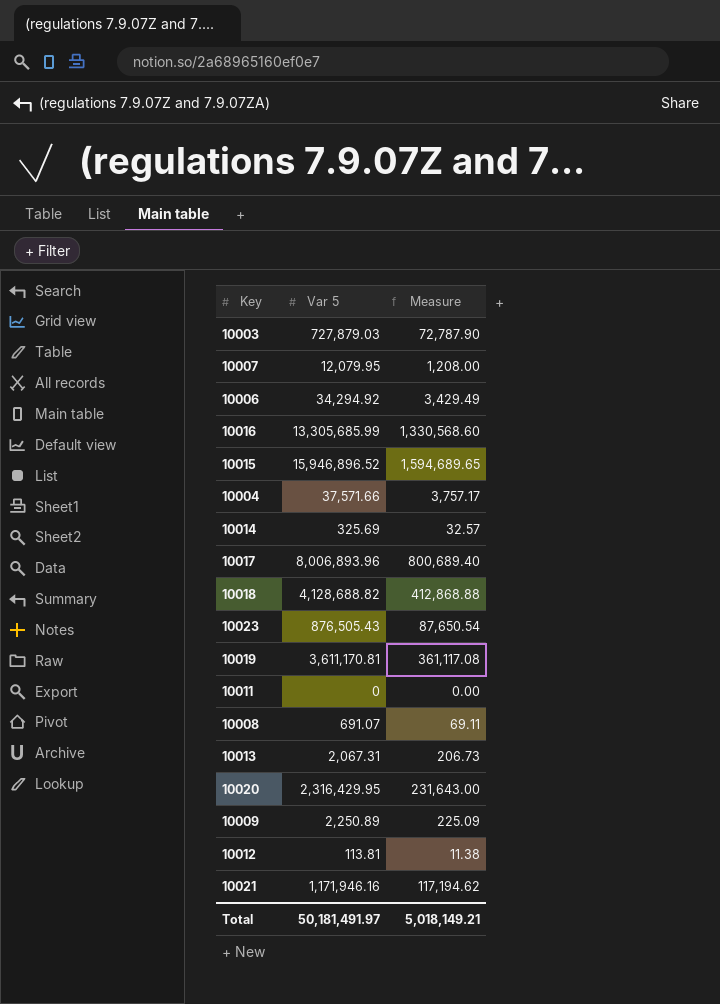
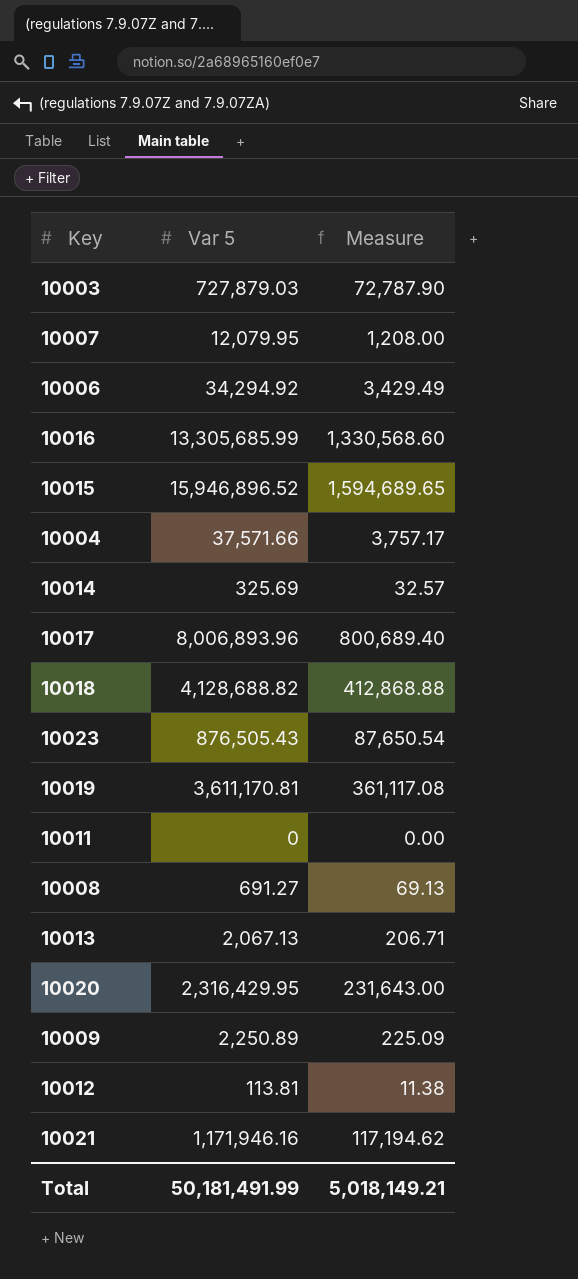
10008 | Var 5: 691.07 -> 691.27
10008 | Measure: 69.11 -> 69.13
10013 | Var 5: 2,067.31 -> 2,067.13
10013 | Measure: 206.73 -> 206.71
Total | Var 5: 50,181,491.97 -> 50,181,491.99

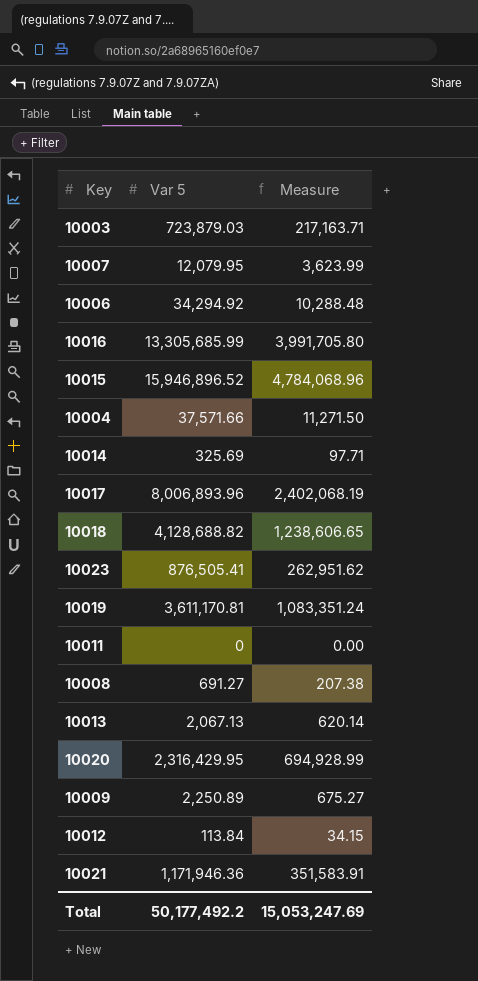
column Measure | formula: [Var 5] * 0.1 -> [Var 5] * 0.3
10003 | Var 5: 727,879.03 -> 723,879.03
10023 | Var 5: 876,505.43 -> 876,505.41
10012 | Var 5: 113.81 -> 113.84
10021 | Var 5: 1,171,946.16 -> 1,171,946.36
Total | Var 5: 50,181,491.99 -> 50,177,492.2
Total | Measure: 5,018,149.21 -> 15,053,247.69

